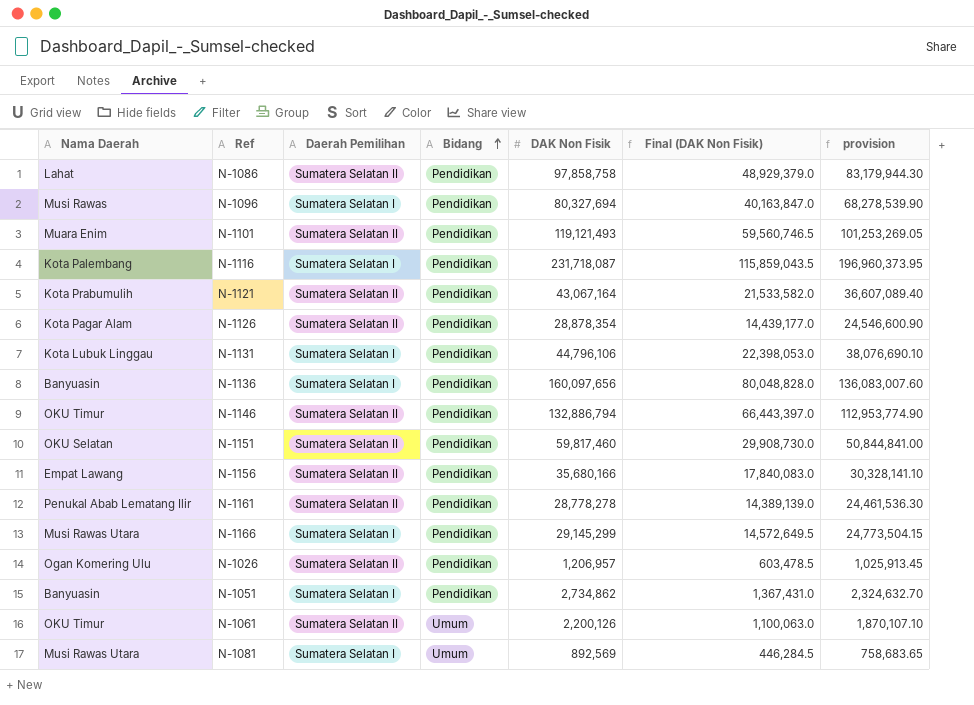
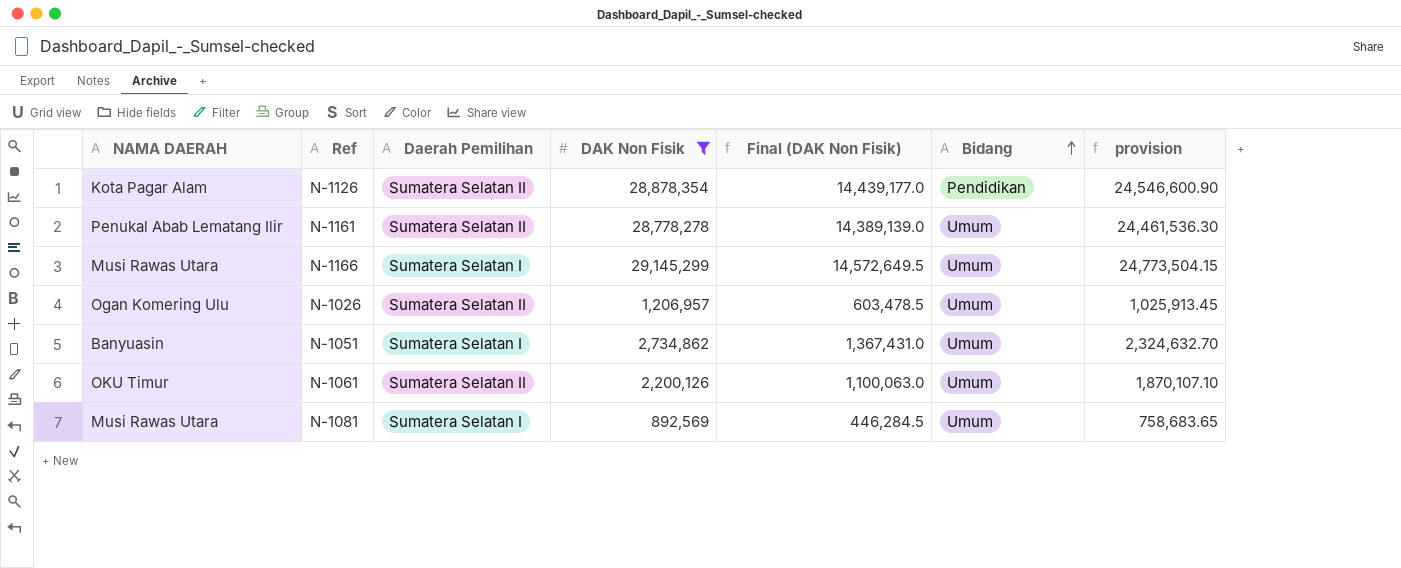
filter: none -> DAK Non Fisik <= 29,145,299
column name: Nama Daerah -> NAMA DAERAH
column Bidang | position: 4 -> 6
N-1161 | Bidang: Pendidikan -> Umum
N-1166 | Bidang: Pendidikan -> Umum
N-1026 | Bidang: Pendidikan -> Umum
N-1051 | Bidang: Pendidikan -> Umum

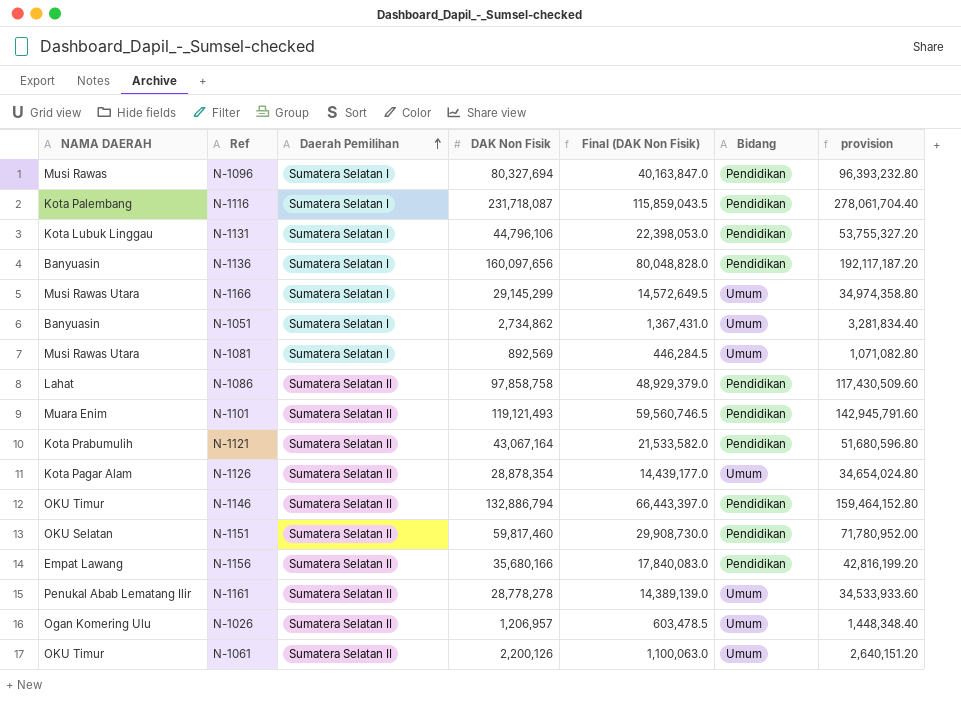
filter: DAK Non Fisik <= 29,145,299 -> none
row order: Bidang ascending -> Daerah Pemilihan ascending
column provision | formula: [DAK Non Fisik] * 0.85 -> [DAK Non Fisik] * 1.2
N-1126 | Bidang: Pendidikan -> Umum

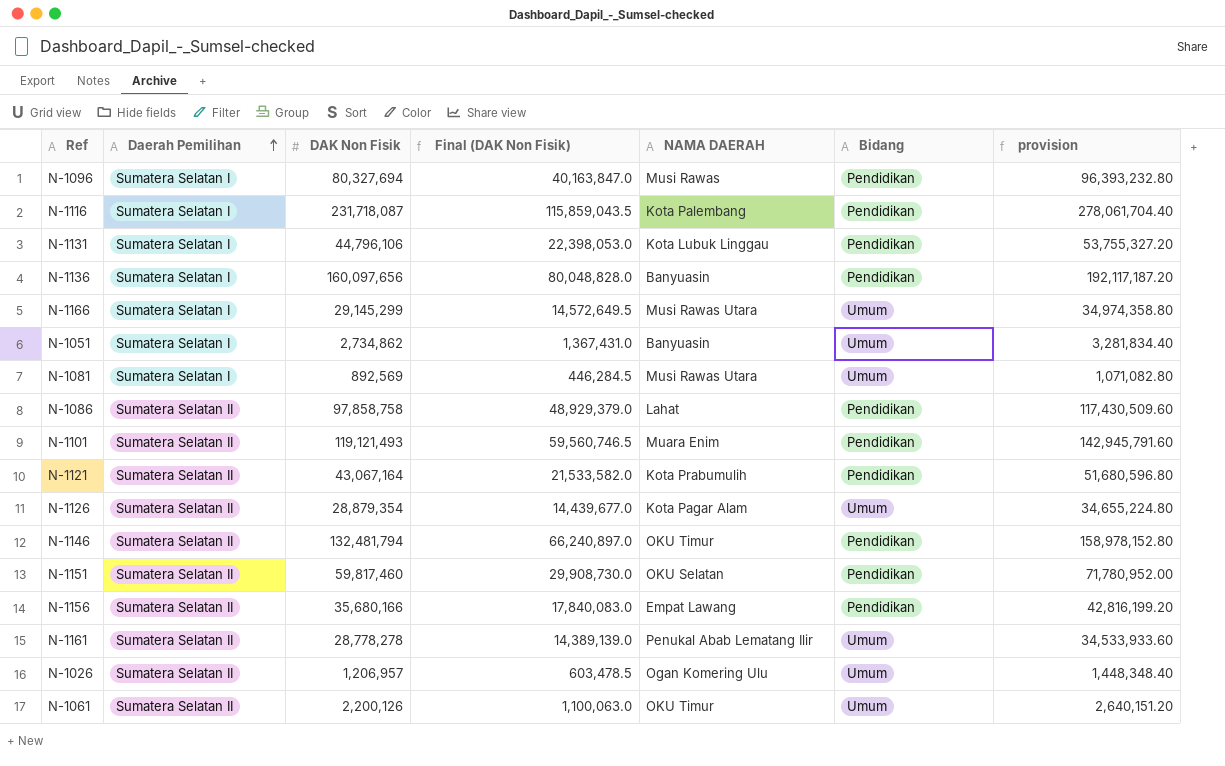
column NAMA DAERAH | position: 1 -> 5
N-1126 | DAK Non Fisik: 28,878,354 -> 28,879,354
N-1126 | Final (DAK Non Fisik): 14,439,177.0 -> 14,439,677.0
N-1126 | provision: 34,654,024.80 -> 34,655,224.80
N-1146 | DAK Non Fisik: 132,886,794 -> 132,481,794
N-1146 | Final (DAK Non Fisik): 66,443,397.0 -> 66,240,897.0
N-1146 | provision: 159,464,152.80 -> 158,978,152.80

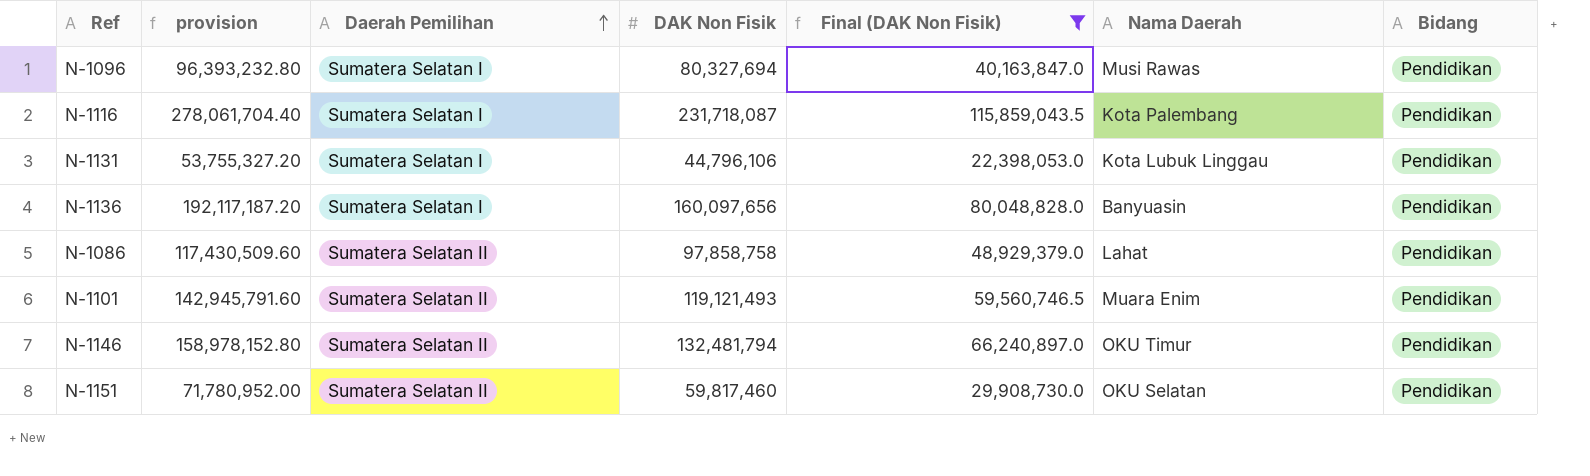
filter: none -> Final (DAK Non Fisik) >= 22,398,053.0
column provision | position: 7 -> 2
column name: NAMA DAERAH -> Nama Daerah

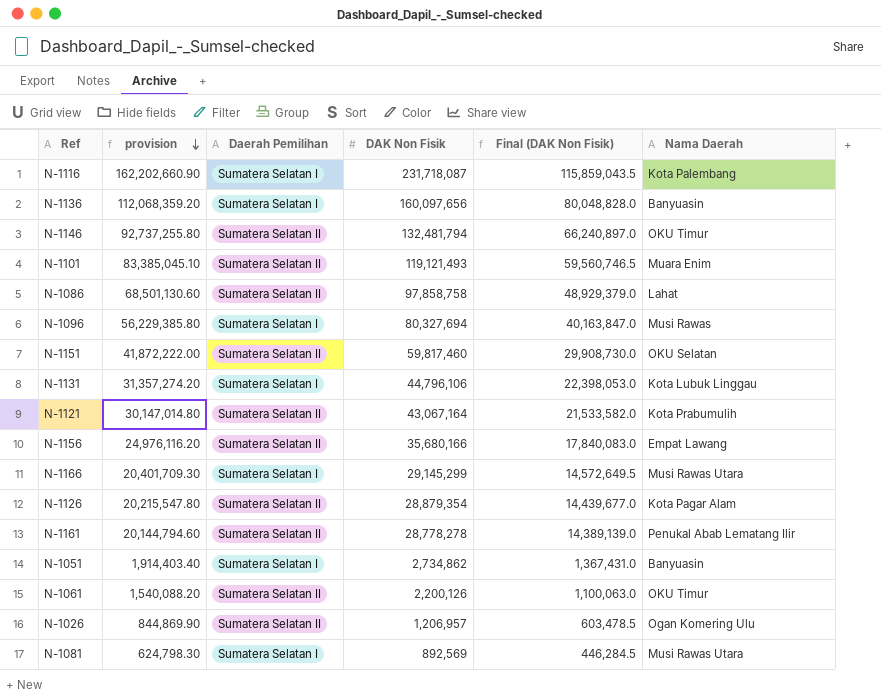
filter: Final (DAK Non Fisik) >= 22,398,053.0 -> none
row order: Daerah Pemilihan ascending -> provision descending
column Bidang | position: 7 -> none
column provision | formula: [DAK Non Fisik] * 1.2 -> [DAK Non Fisik] * 0.7

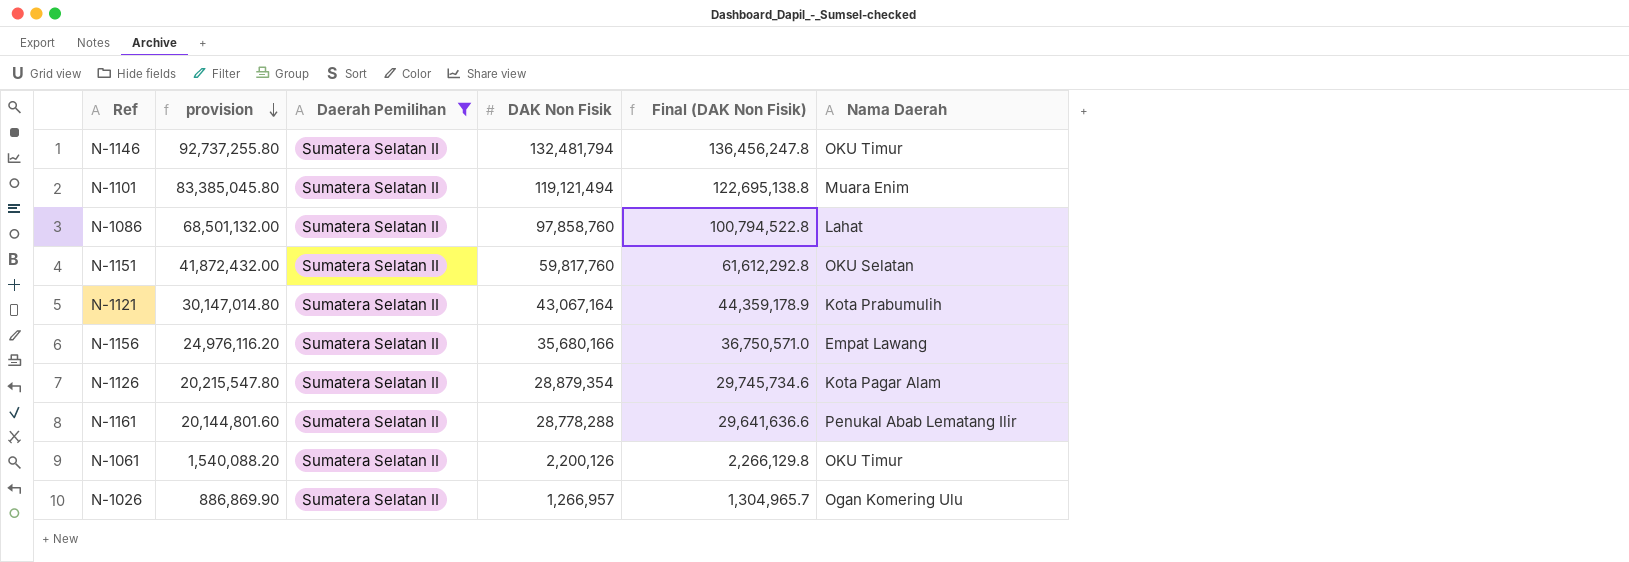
filter: none -> Daerah Pemilihan = Sumatera Selatan II
column Final (DAK Non Fisik) | formula: [DAK Non Fisik] * 0.5 -> [DAK Non Fisik] * 1.03
N-1101 | provision: 83,385,045.10 -> 83,385,045.80
N-1101 | DAK Non Fisik: 119,121,493 -> 119,121,494
N-1086 | provision: 68,501,130.60 -> 68,501,132.00
N-1086 | DAK Non Fisik: 97,858,758 -> 97,858,760
N-1151 | provision: 41,872,222.00 -> 41,872,432.00
N-1151 | DAK Non Fisik: 59,817,460 -> 59,817,760
N-1161 | provision: 20,144,794.60 -> 20,144,801.60
N-1161 | DAK Non Fisik: 28,778,278 -> 28,778,288
N-1026 | provision: 844,869.90 -> 886,869.90
N-1026 | DAK Non Fisik: 1,206,957 -> 1,266,957

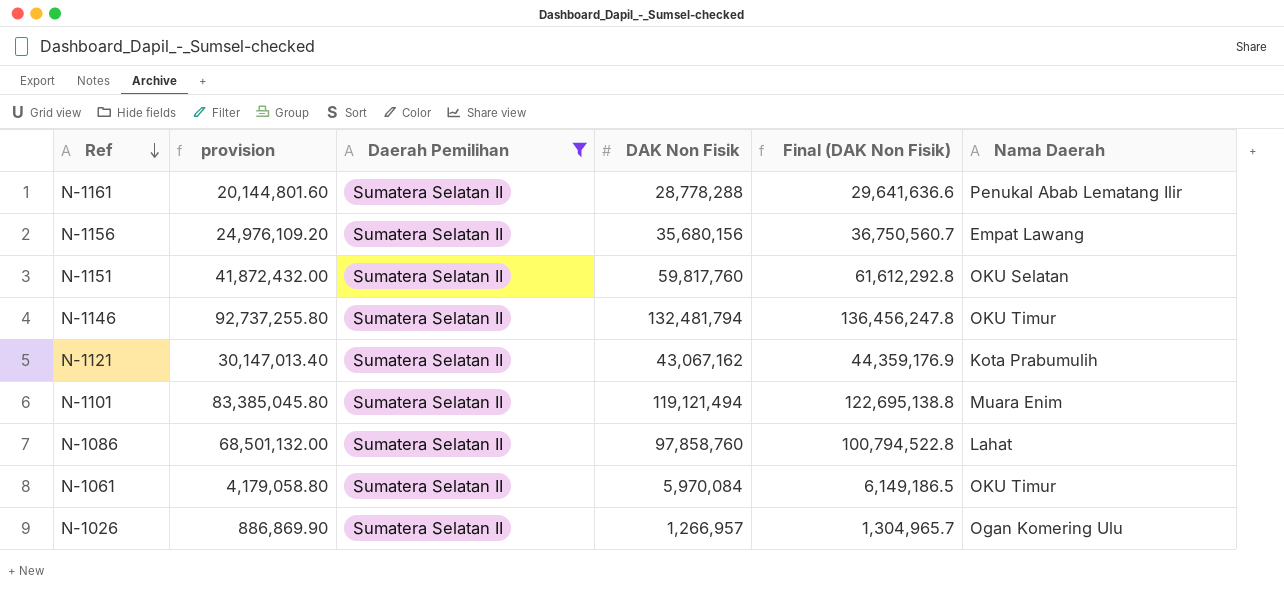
row order: provision descending -> Ref descending
row N-1126: 20,215,547.80 | Sumatera Selatan II | 28,879,354 | 29,745,734.6 | Kota Pagar Alam -> none
N-1156 | provision: 24,976,116.20 -> 24,976,109.20
N-1156 | DAK Non Fisik: 35,680,166 -> 35,680,156
N-1156 | Final (DAK Non Fisik): 36,750,571.0 -> 36,750,560.7
N-1121 | provision: 30,147,014.80 -> 30,147,013.40
N-1121 | DAK Non Fisik: 43,067,164 -> 43,067,162
N-1121 | Final (DAK Non Fisik): 44,359,178.9 -> 44,359,176.9
N-1061 | provision: 1,540,088.20 -> 4,179,058.80
N-1061 | DAK Non Fisik: 2,200,126 -> 5,970,084
N-1061 | Final (DAK Non Fisik): 2,266,129.8 -> 6,149,186.5

